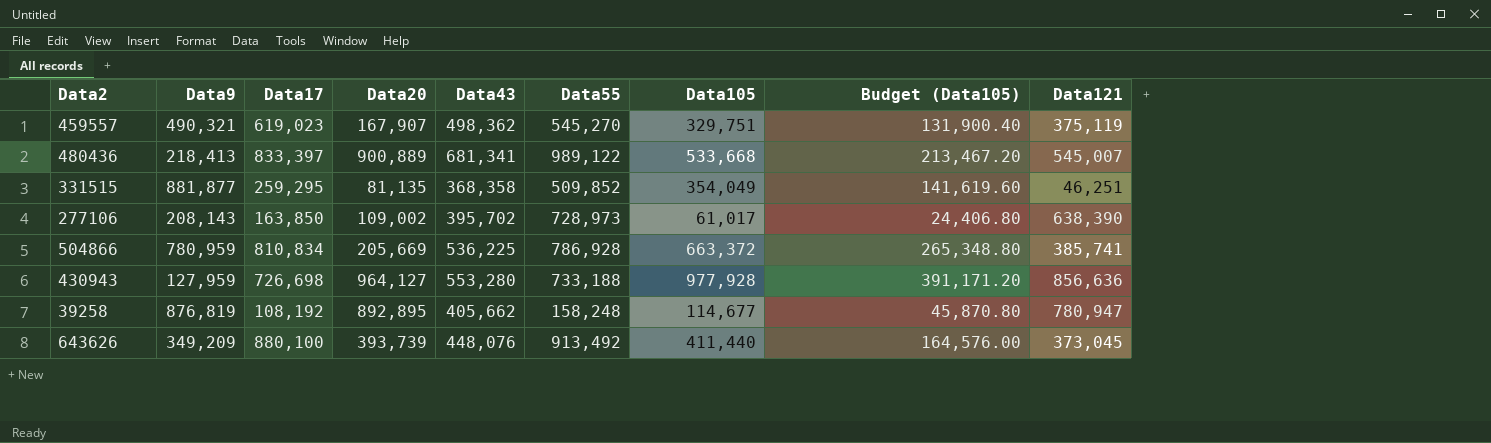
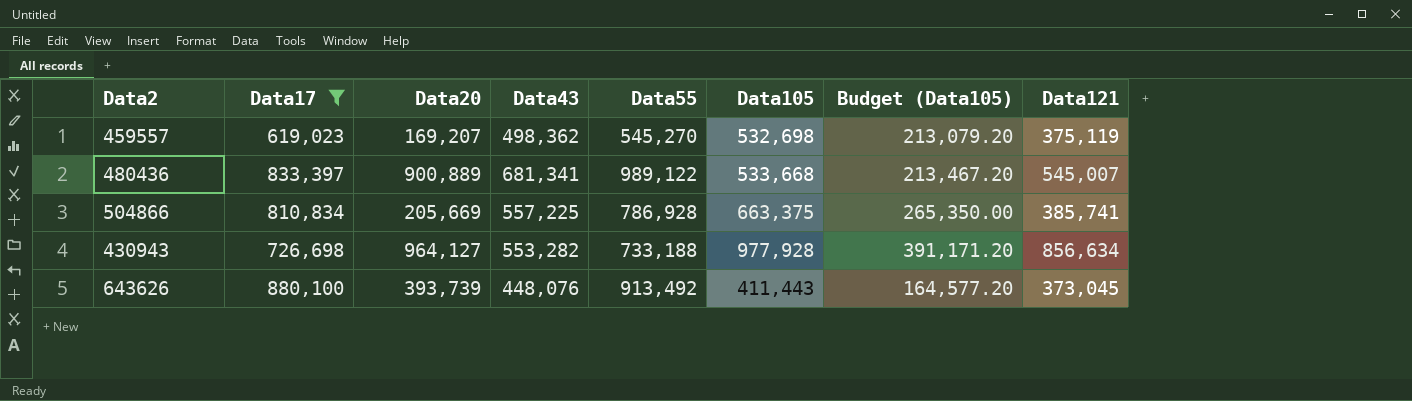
filter: none -> Data17 >= 619,023
column Data9 | position: 2 -> none
459557 | Data20: 167,907 -> 169,207
459557 | Data105: 329,751 -> 532,698
459557 | Budget (Data105): 131,900.40 -> 213,079.20
504866 | Data43: 536,225 -> 557,225
504866 | Data105: 663,372 -> 663,375
504866 | Budget (Data105): 265,348.80 -> 265,350.00
430943 | Data43: 553,280 -> 553,282
430943 | Data121: 856,636 -> 856,634
643626 | Data105: 411,440 -> 411,443
643626 | Budget (Data105): 164,576.00 -> 164,577.20

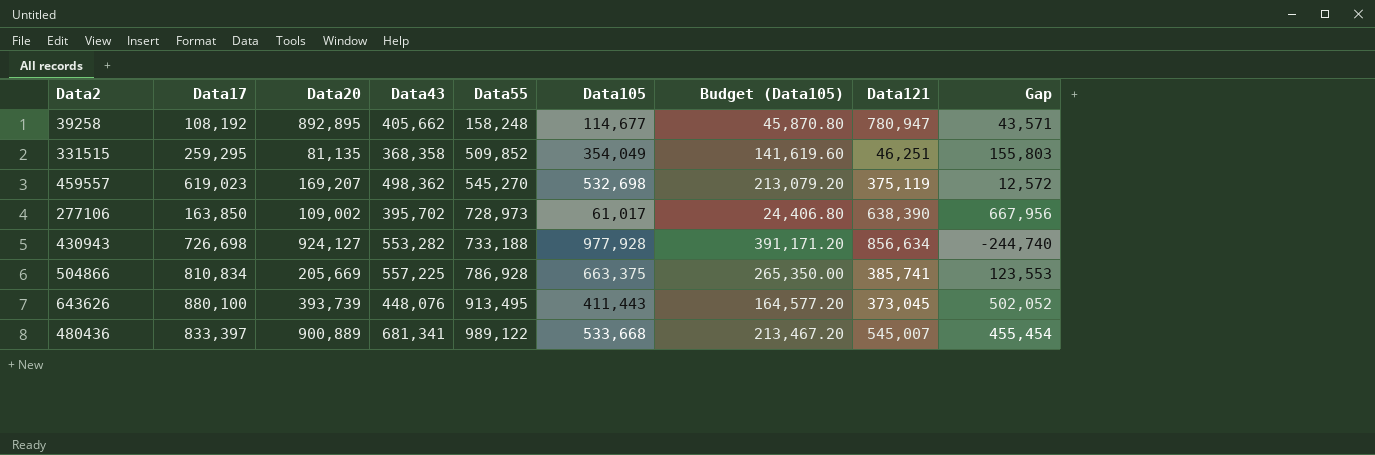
filter: Data17 >= 619,023 -> none
row order: none -> Data55 ascending
column Gap | formula: none -> [Data55] - [Data105]
430943 | Data20: 964,127 -> 924,127
643626 | Data55: 913,492 -> 913,495

